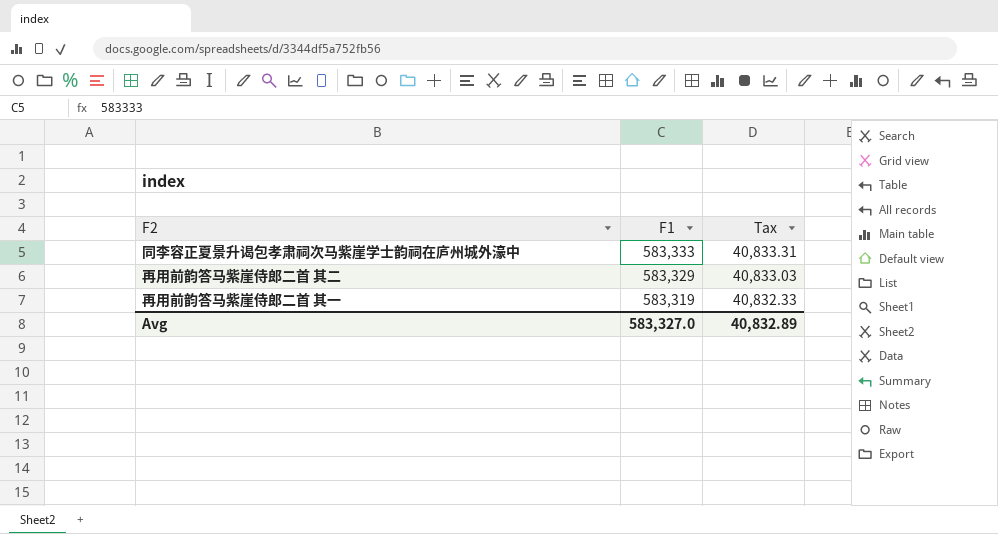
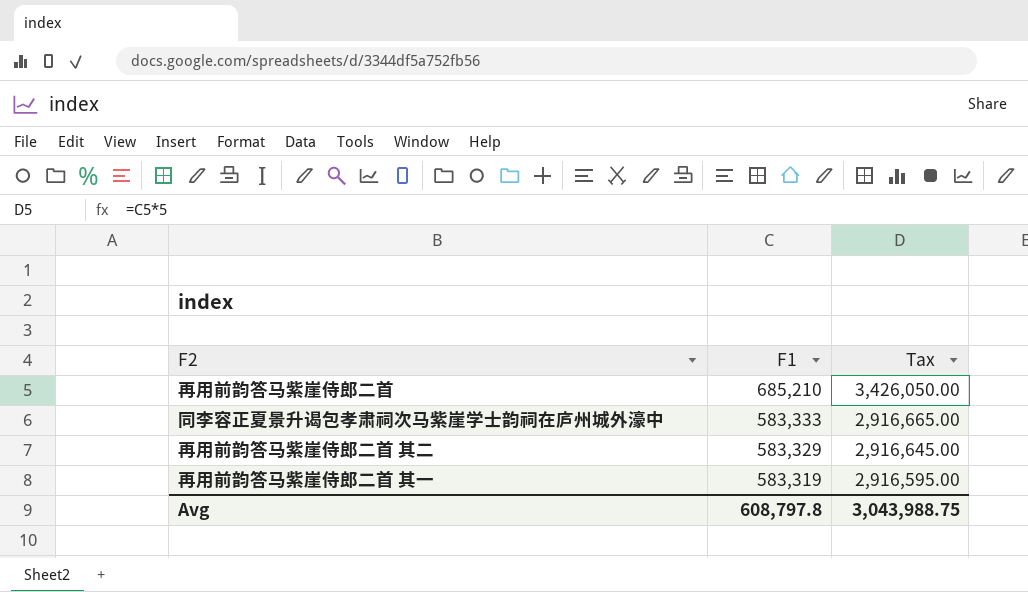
column Tax | formula: [F1] * 0.07 -> [F1] * 5
row 再用前韵答马紫崖侍郎二首: none -> 685,210 | 3,426,050.00
Avg | F1: 583,327.0 -> 608,797.8
Avg | Tax: 40,832.89 -> 3,043,988.75

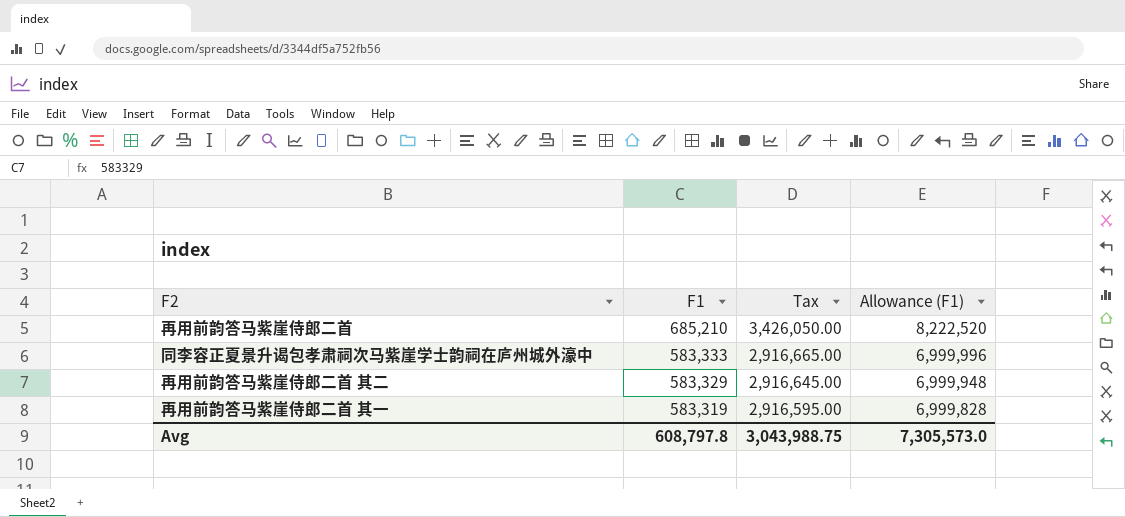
column Allowance (F1) | formula: none -> [F1] * 12

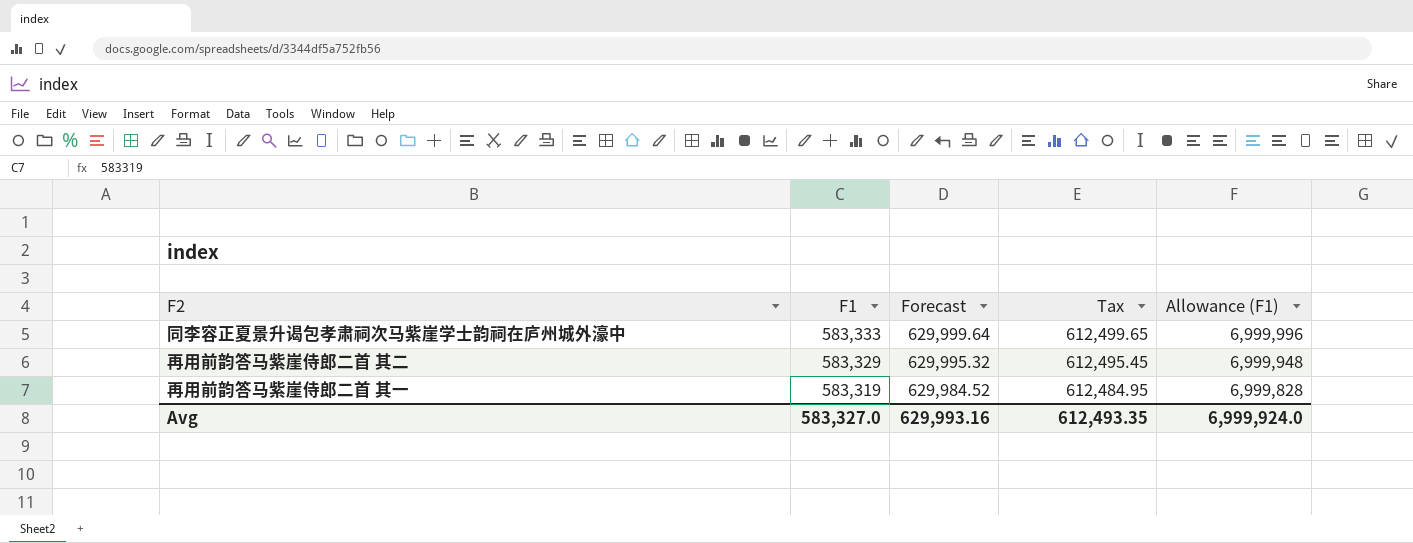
column Forecast | formula: none -> [F1] * 1.08
column Tax | formula: [F1] * 5 -> [F1] * 1.05
row 再用前韵答马紫崖侍郎二首: 685,210 | 3,426,050.00 | 8,222,520 -> none
Avg | F1: 608,797.8 -> 583,327.0
Avg | Tax: 3,043,988.75 -> 612,493.35
Avg | Allowance (F1): 7,305,573.0 -> 6,999,924.0

